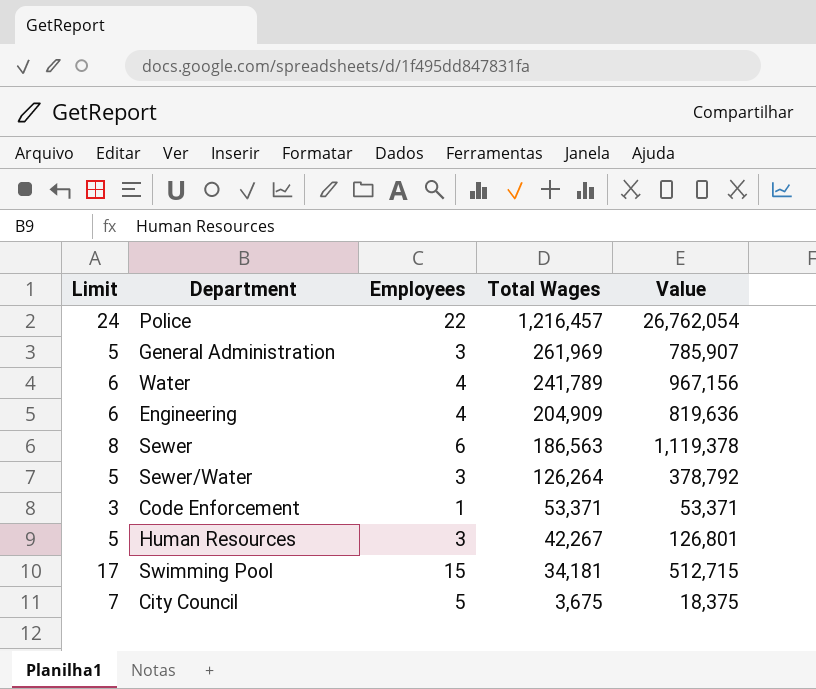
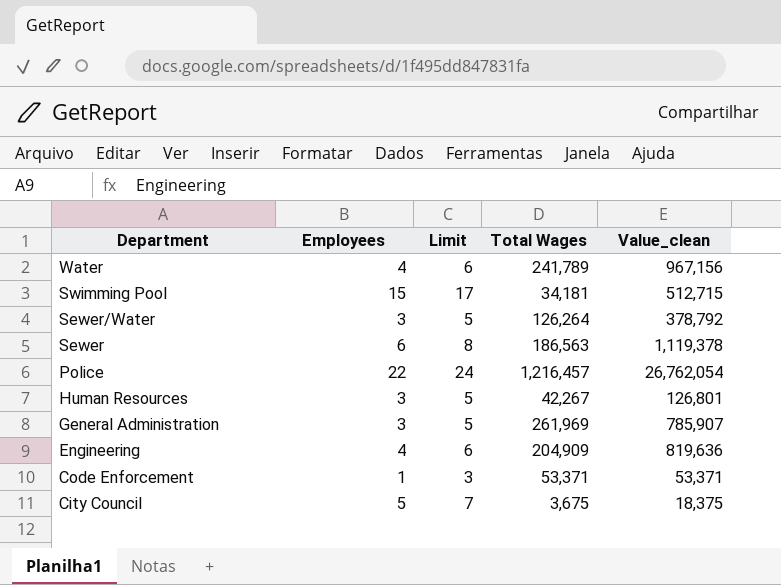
row order: Total Wages descending -> Department descending
column Limit | position: 1 -> 3
column name: Value -> Value_clean

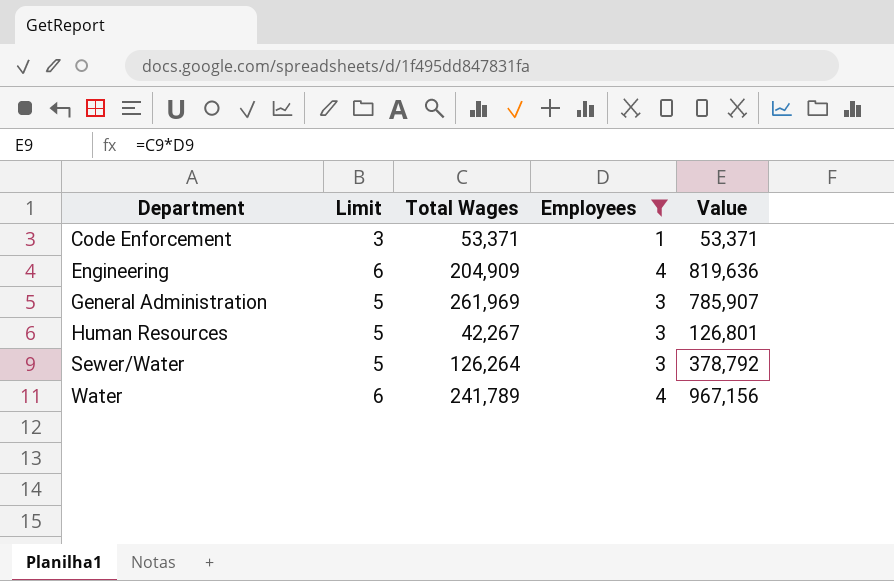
filter: none -> Employees <= 4
row order: Department descending -> Department ascending
column Employees | position: 2 -> 4
column name: Value_clean -> Value

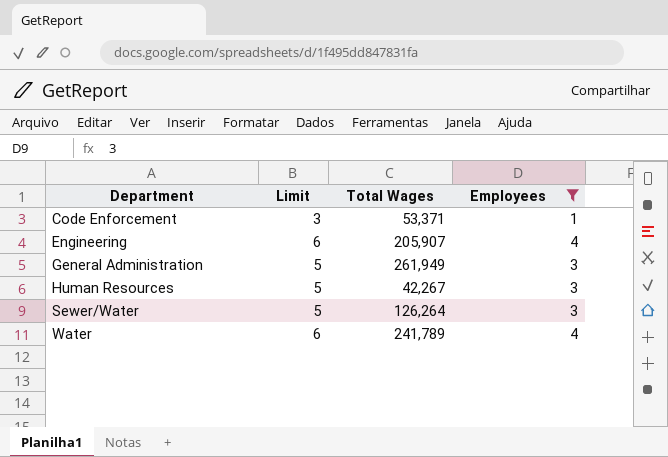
column Value | formula: [Total Wages] * [Employees] -> none
Engineering | Total Wages: 204,909 -> 205,907
General Administration | Total Wages: 261,969 -> 261,949

